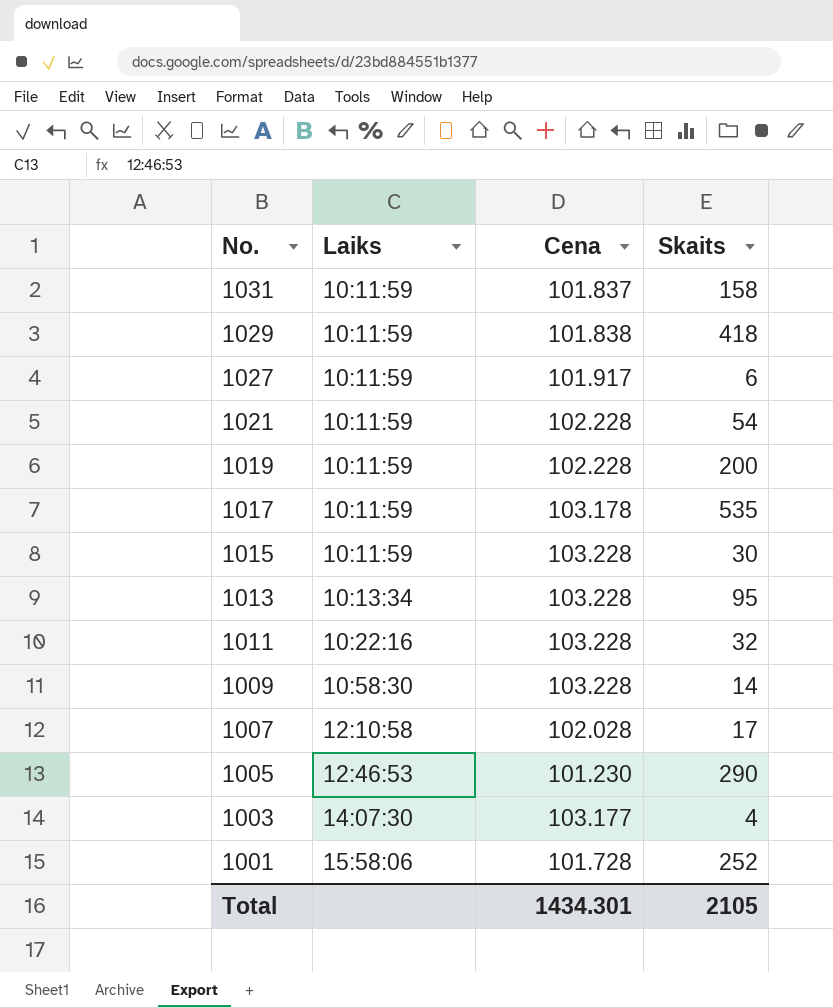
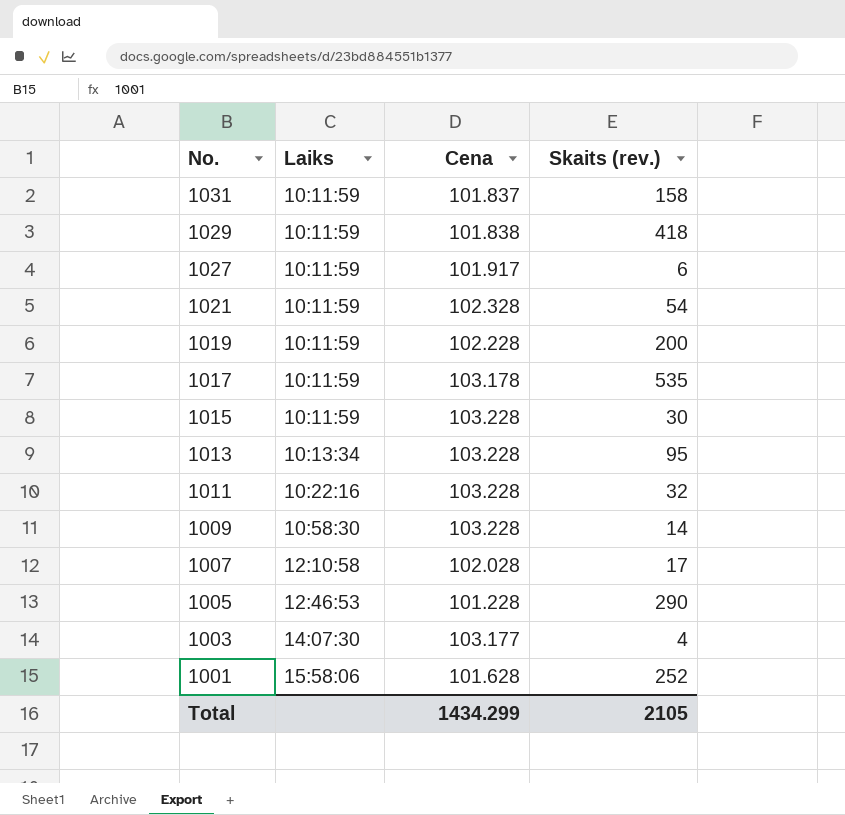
column name: Skaits -> Skaits (rev.)
1021 | Cena: 102.228 -> 102.328
1005 | Cena: 101.230 -> 101.228
1001 | Cena: 101.728 -> 101.628
Total | Cena: 1434.301 -> 1434.299

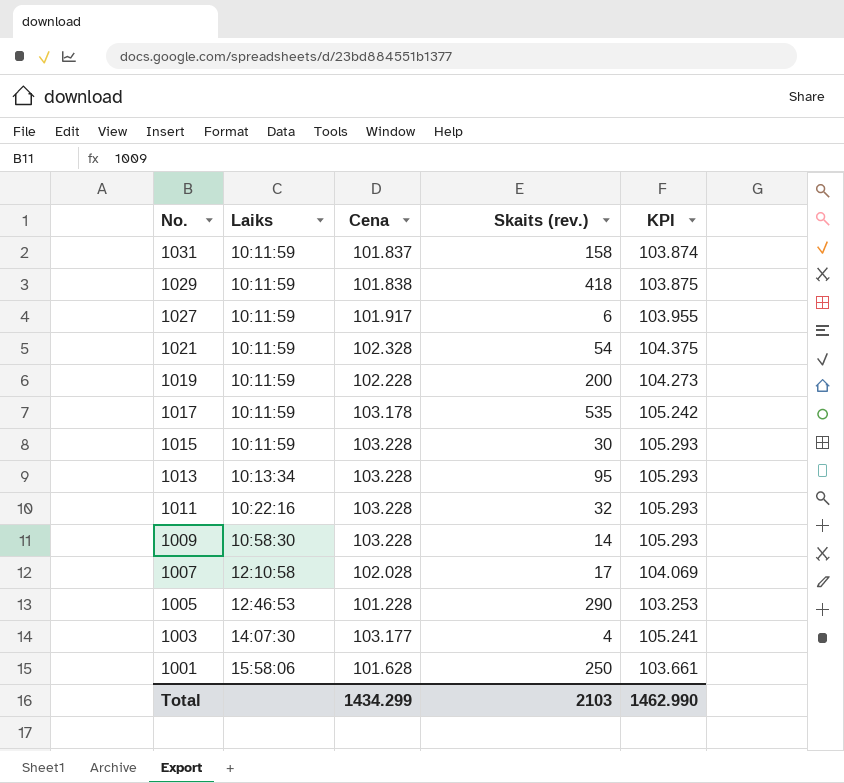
column KPI | formula: none -> [Cena] * 1.02
1001 | Skaits (rev.): 252 -> 250
Total | Skaits (rev.): 2105 -> 2103

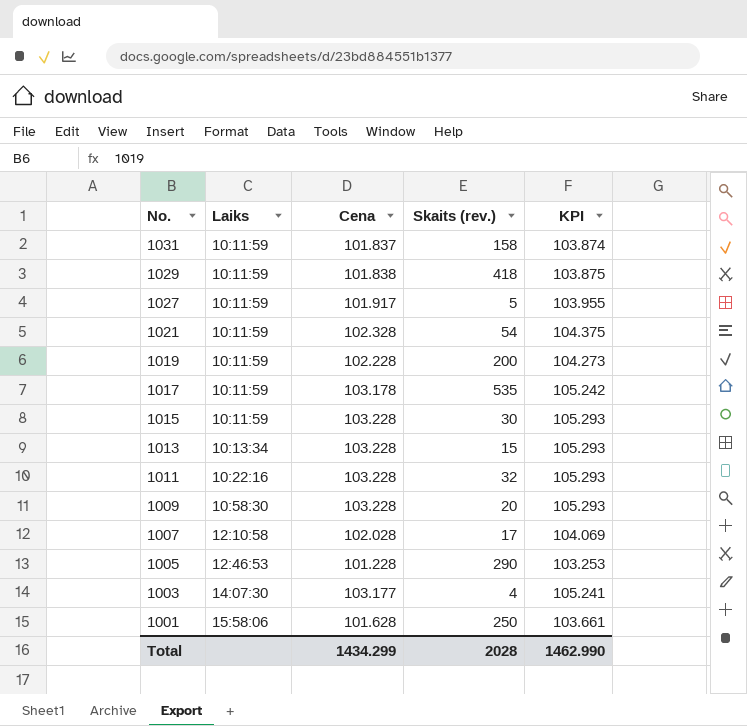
1027 | Skaits (rev.): 6 -> 5
1013 | Skaits (rev.): 95 -> 15
1009 | Skaits (rev.): 14 -> 20
Total | Skaits (rev.): 2103 -> 2028

